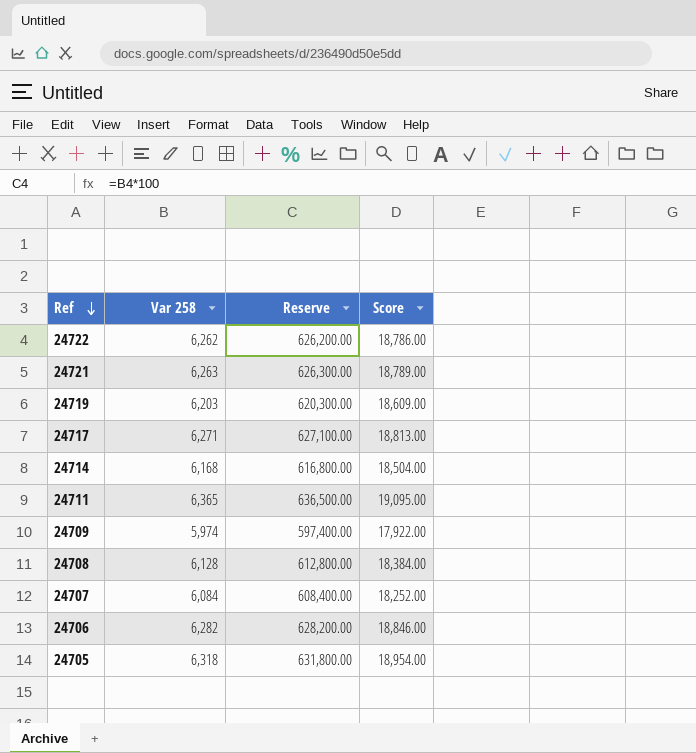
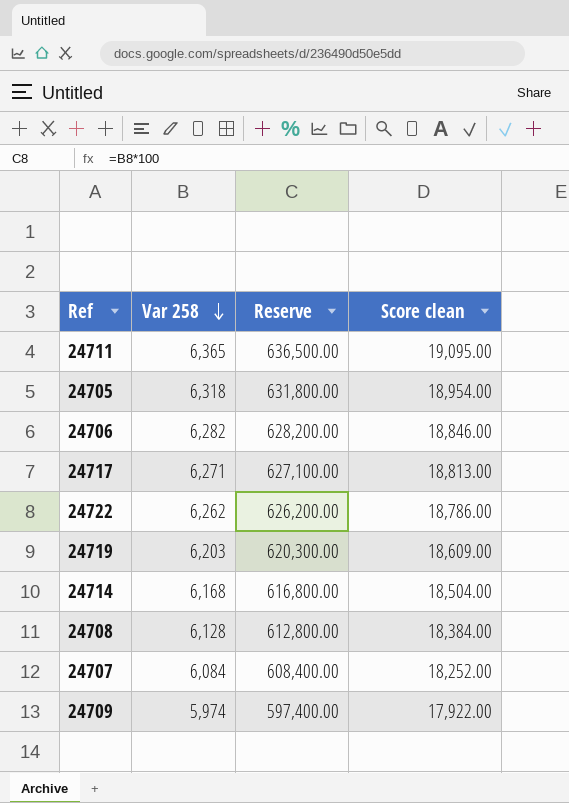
row order: Ref descending -> Var 258 descending
column name: Score -> Score clean
row 24721: 6,263 | 626,300.00 | 18,789.00 -> none

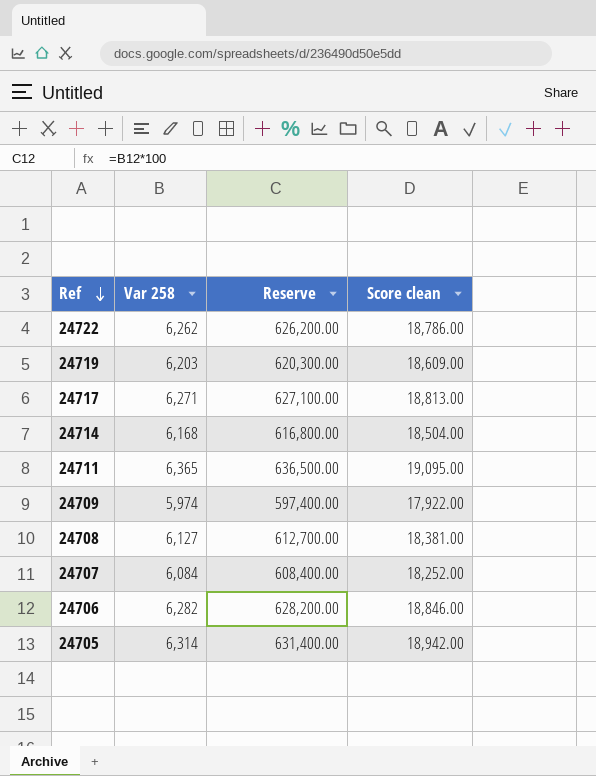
row order: Var 258 descending -> Ref descending
24708 | Var 258: 6,128 -> 6,127
24708 | Reserve: 612,800.00 -> 612,700.00
24708 | Score clean: 18,384.00 -> 18,381.00
24705 | Var 258: 6,318 -> 6,314
24705 | Reserve: 631,800.00 -> 631,400.00
24705 | Score clean: 18,954.00 -> 18,942.00

